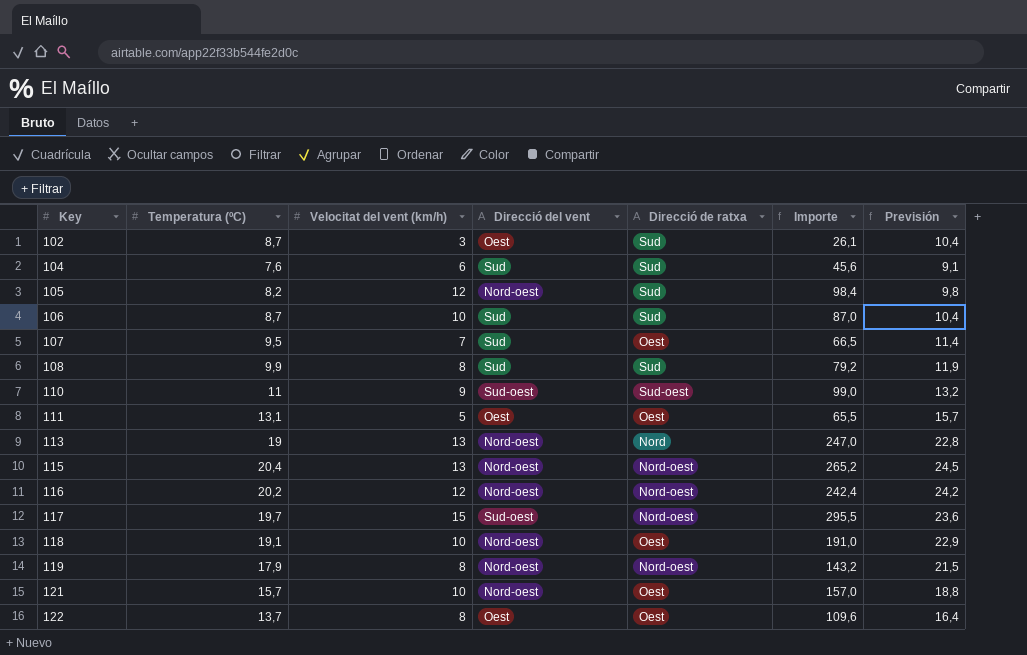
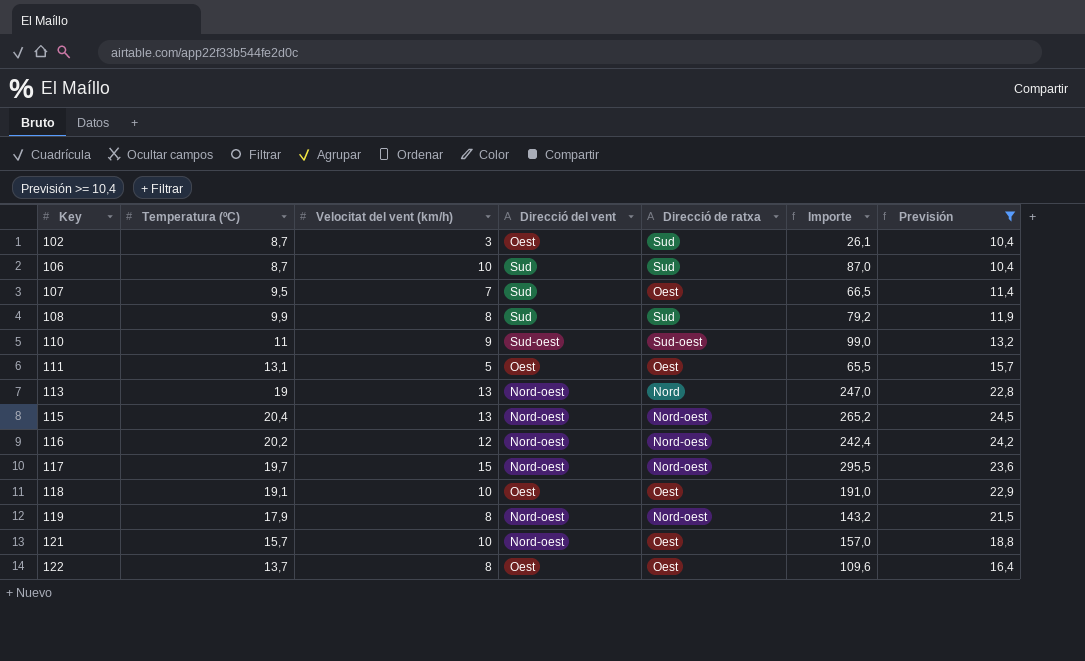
filter: none -> Previsión >= 10,4
117 | Direcció del vent: Sud-oest -> Nord-oest
118 | Direcció del vent: Nord-oest -> Oest

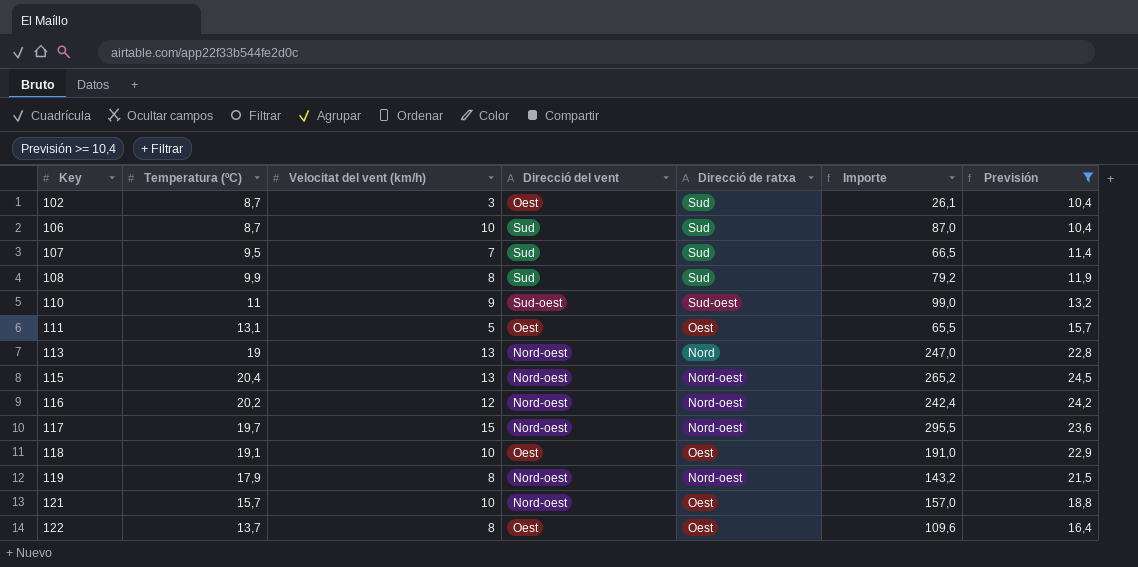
107 | Direcció de ratxa: Oest -> Sud

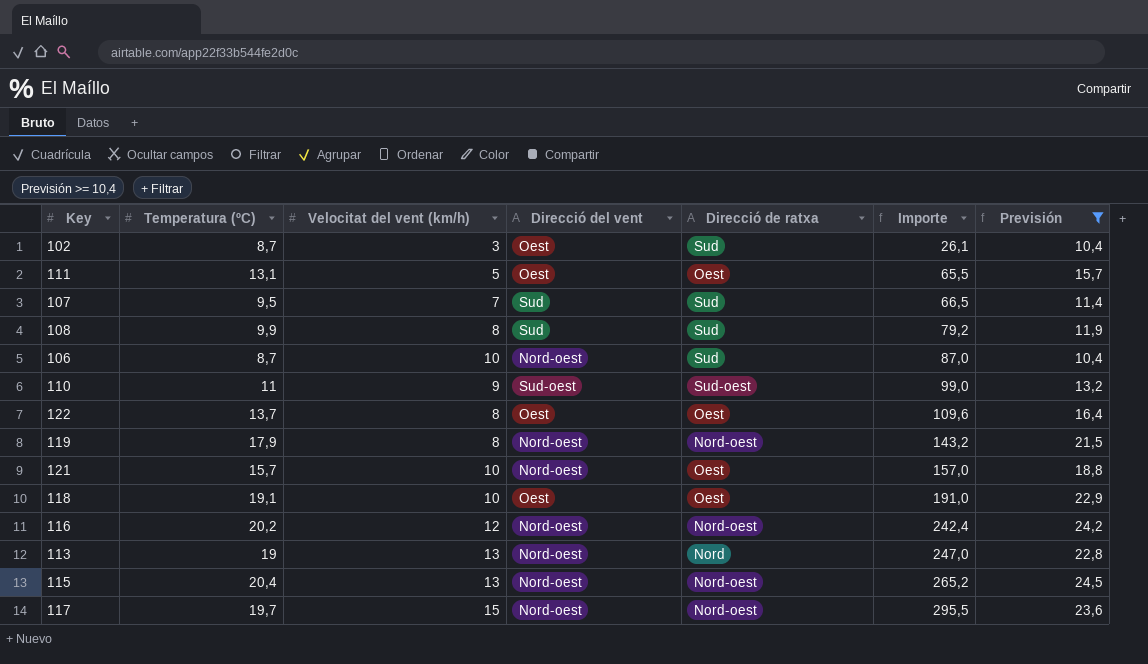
row order: Key ascending -> Importe ascending
106 | Direcció del vent: Sud -> Nord-oest

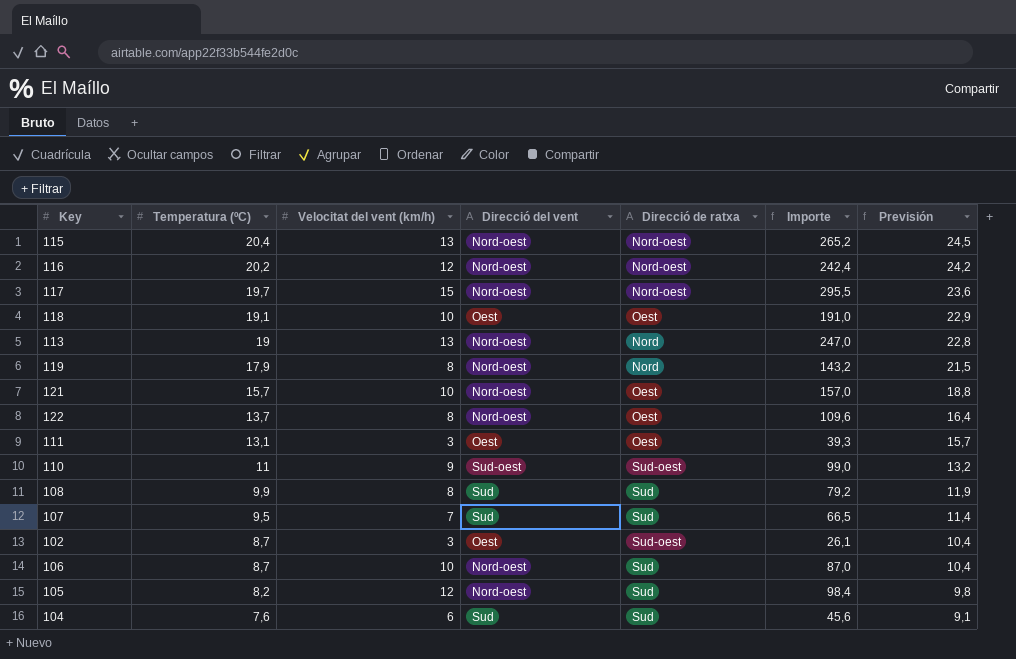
filter: Previsión >= 10,4 -> none
row order: Importe ascending -> Temperatura (ºC) descending
119 | Direcció de ratxa: Nord-oest -> Nord
122 | Direcció del vent: Oest -> Nord-oest
111 | Velocitat del vent (km/h): 5 -> 3
111 | Importe: 65,5 -> 39,3
102 | Direcció de ratxa: Sud -> Sud-oest

